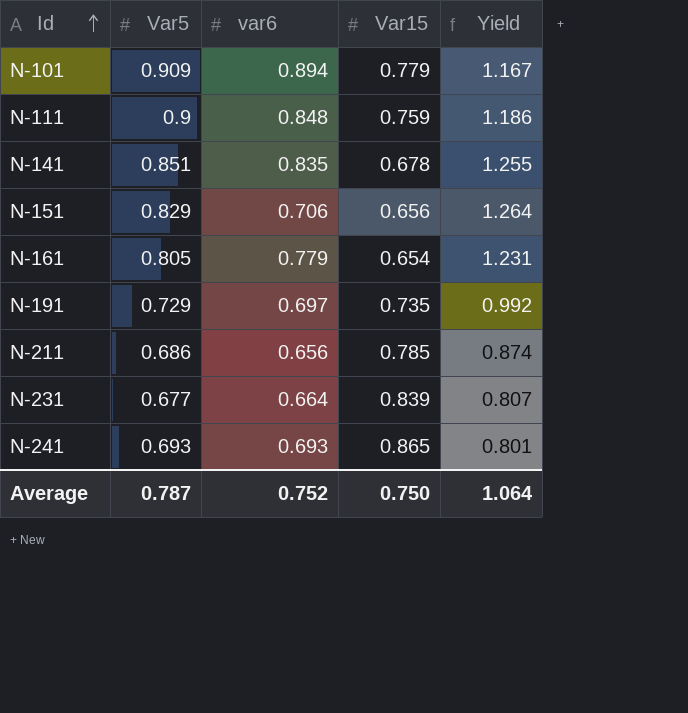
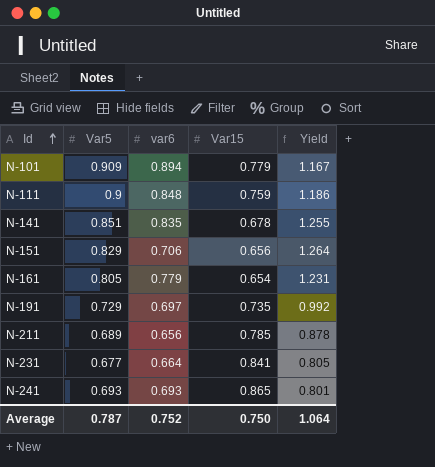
N-211 | Var5: 0.686 -> 0.689
N-211 | Yield: 0.874 -> 0.878
N-231 | Var15: 0.839 -> 0.841
N-231 | Yield: 0.807 -> 0.805

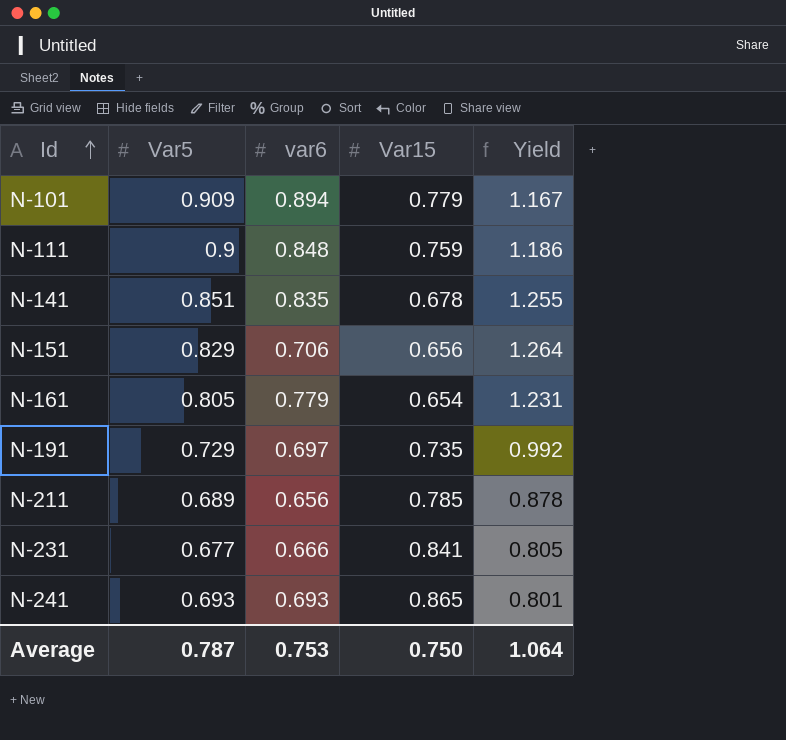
N-231 | var6: 0.664 -> 0.666
Average | var6: 0.752 -> 0.753

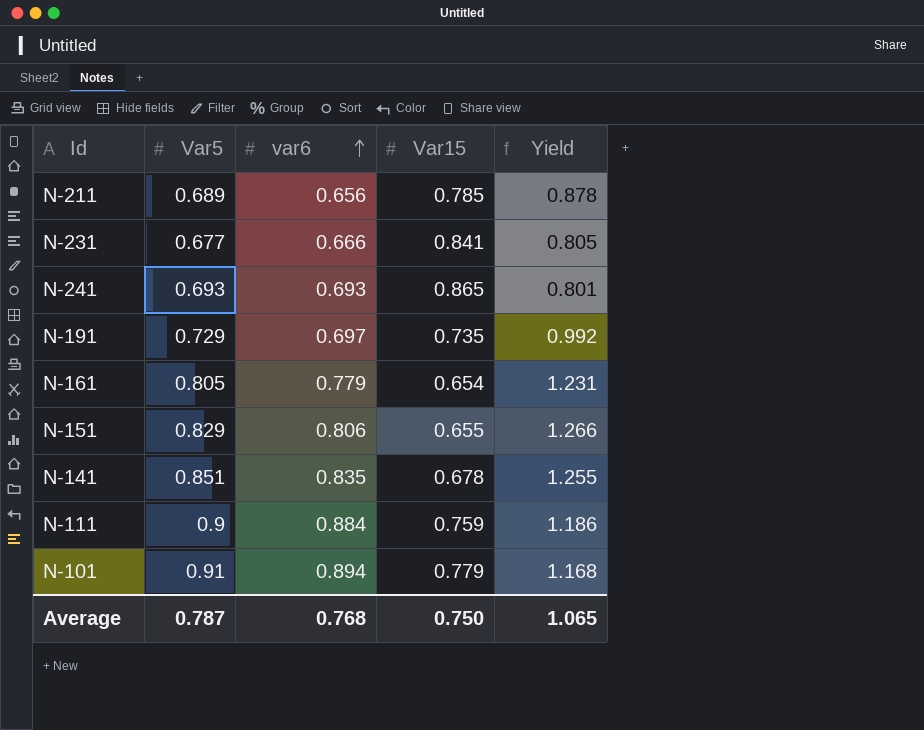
row order: Id ascending -> var6 ascending
N-151 | var6: 0.706 -> 0.806
N-151 | Var15: 0.656 -> 0.655
N-151 | Yield: 1.264 -> 1.266
N-111 | var6: 0.848 -> 0.884
N-101 | Var5: 0.909 -> 0.91
N-101 | Yield: 1.167 -> 1.168
Average | var6: 0.753 -> 0.768
Average | Yield: 1.064 -> 1.065

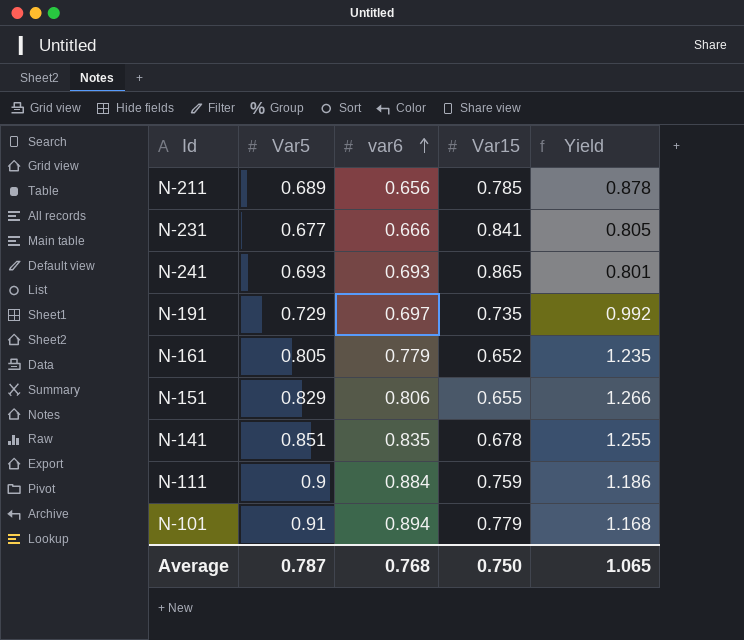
N-161 | Var15: 0.654 -> 0.652
N-161 | Yield: 1.231 -> 1.235

